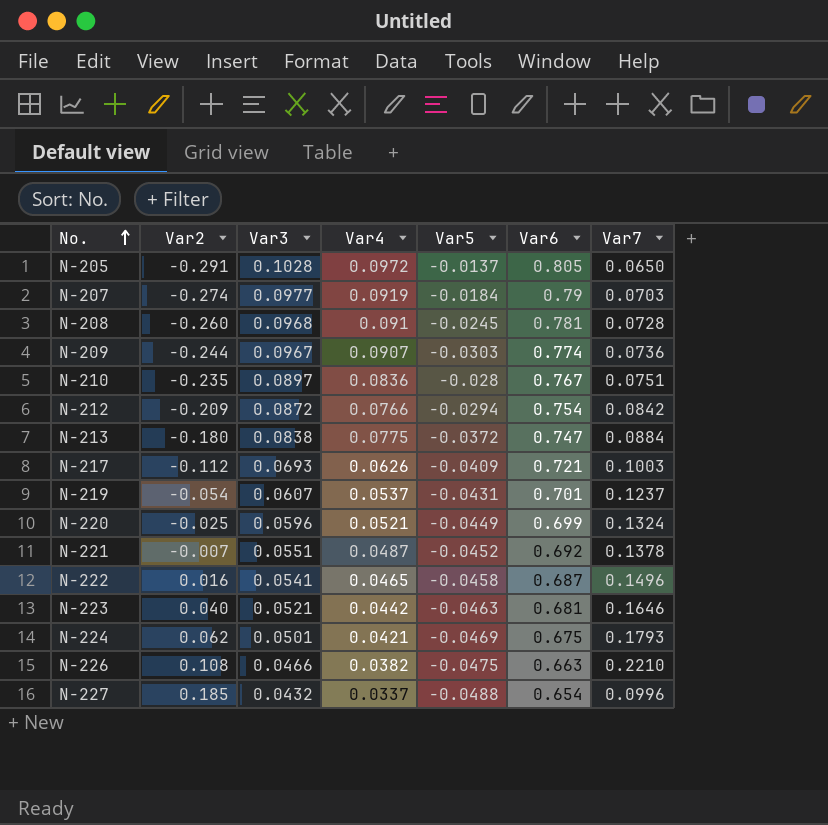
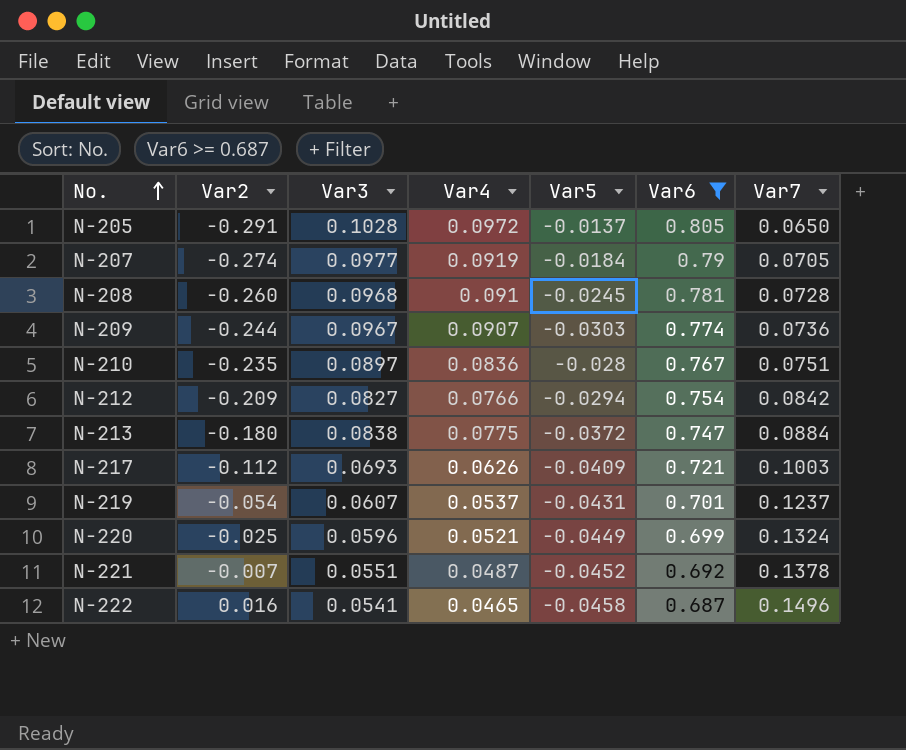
filter: none -> Var6 >= 0.687
N-207 | Var7: 0.0703 -> 0.0705
N-212 | Var3: 0.0872 -> 0.0827

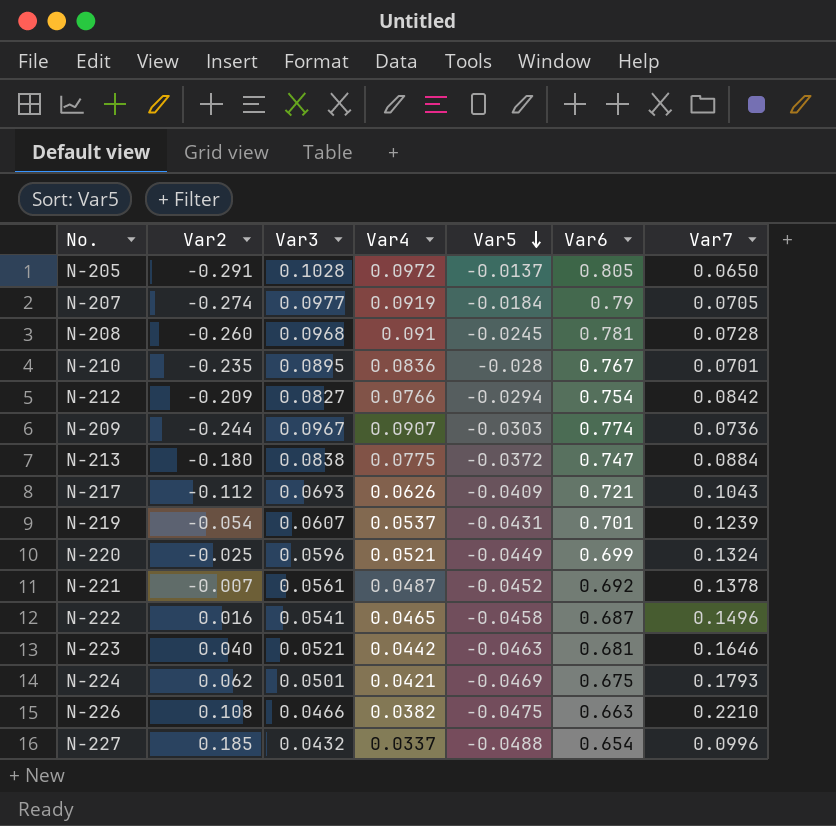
filter: Var6 >= 0.687 -> none
row order: No. ascending -> Var5 descending
N-210 | Var3: 0.0897 -> 0.0895
N-210 | Var7: 0.0751 -> 0.0701
N-217 | Var7: 0.1003 -> 0.1043
N-219 | Var7: 0.1237 -> 0.1239
N-221 | Var3: 0.0551 -> 0.0561

